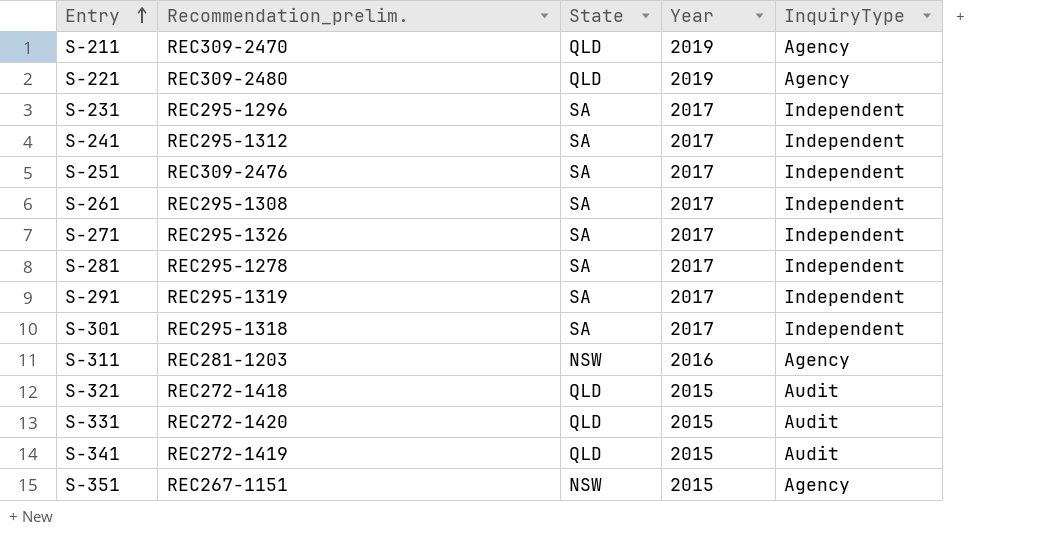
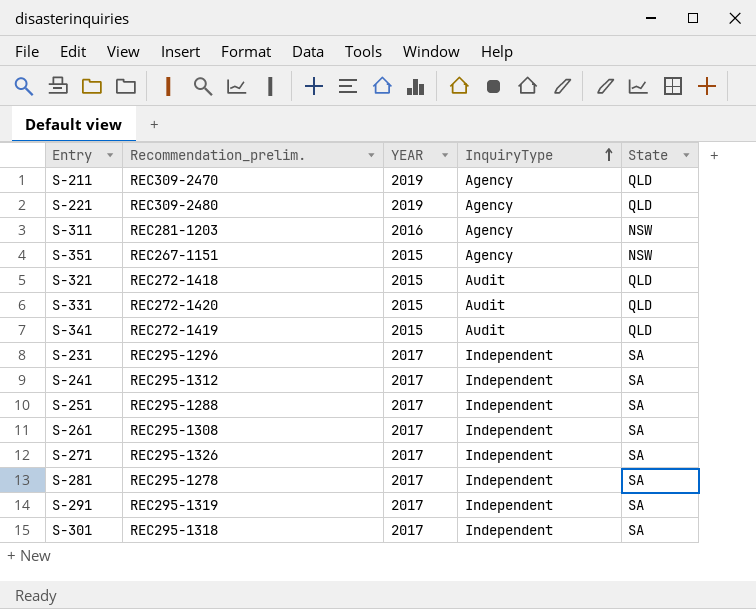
row order: Entry ascending -> InquiryType ascending
column name: Year -> YEAR
column State | position: 3 -> 5
S-251 | Recommendation_prelim.: REC309-2476 -> REC295-1288

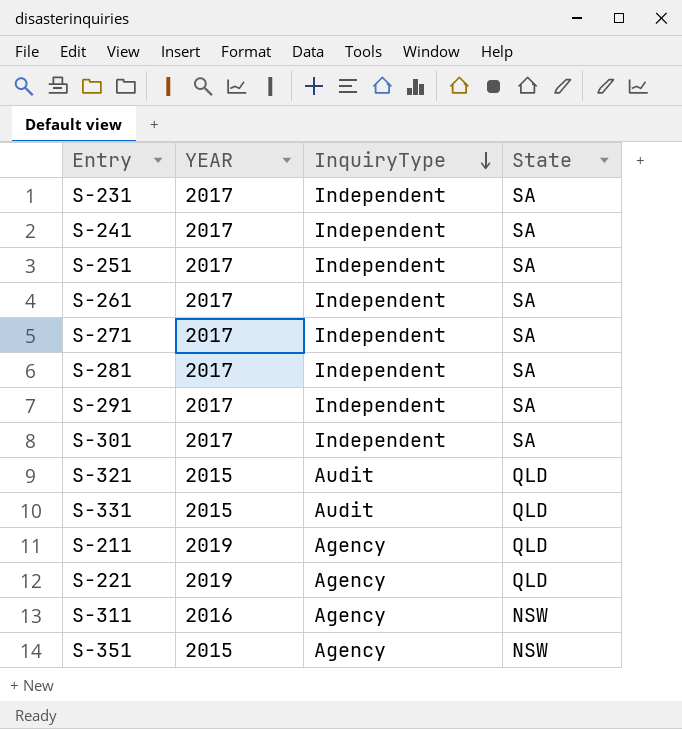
row order: InquiryType ascending -> InquiryType descending
column Recommendation_prelim. | position: 2 -> none
row S-341: REC272-1419 | 2015 | Audit | QLD -> none

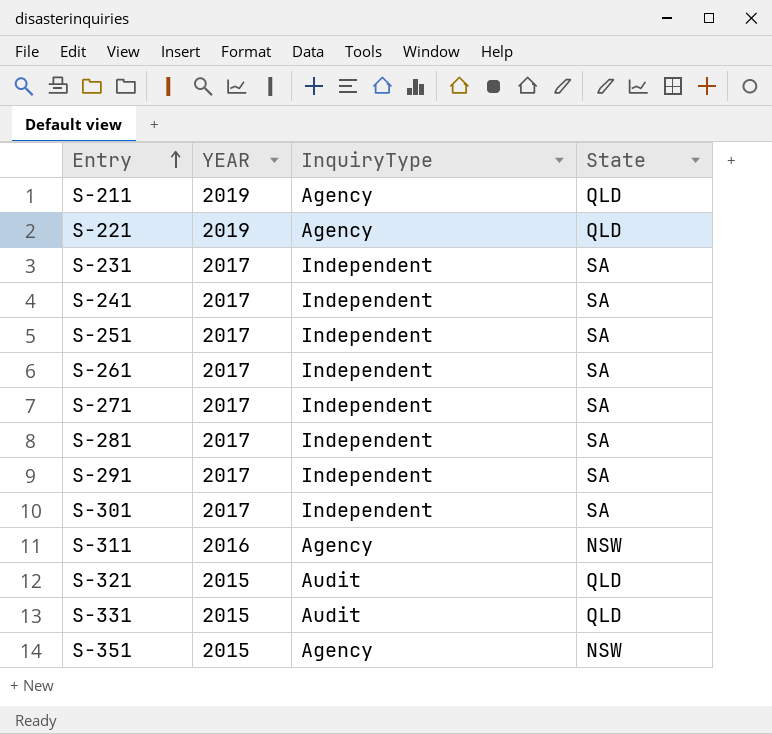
row order: InquiryType descending -> Entry ascending

